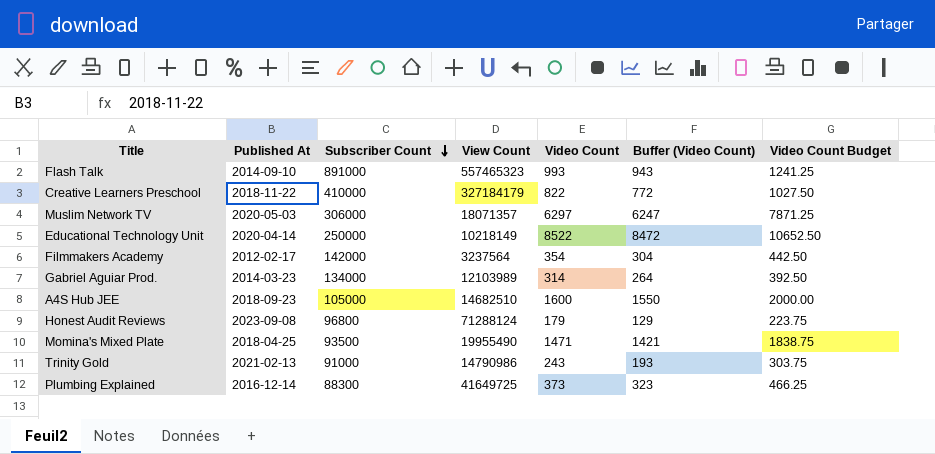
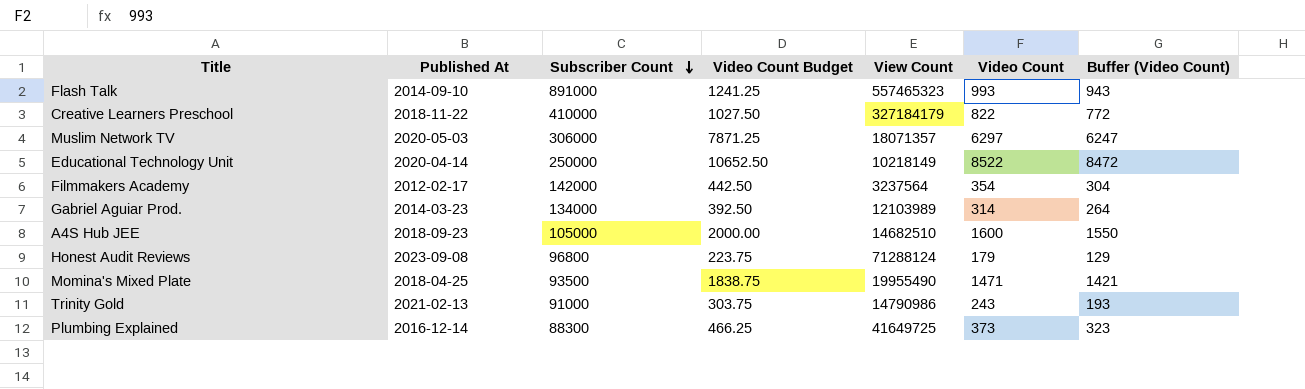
column Video Count Budget | position: 7 -> 4

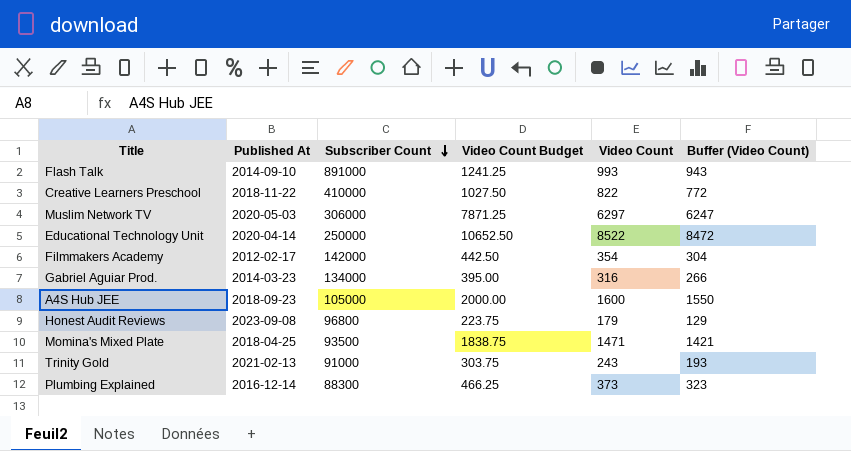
column View Count | position: 5 -> none
Gabriel Aguiar Prod. | Video Count Budget: 392.50 -> 395.00
Gabriel Aguiar Prod. | Video Count: 314 -> 316
Gabriel Aguiar Prod. | Buffer (Video Count): 264 -> 266

